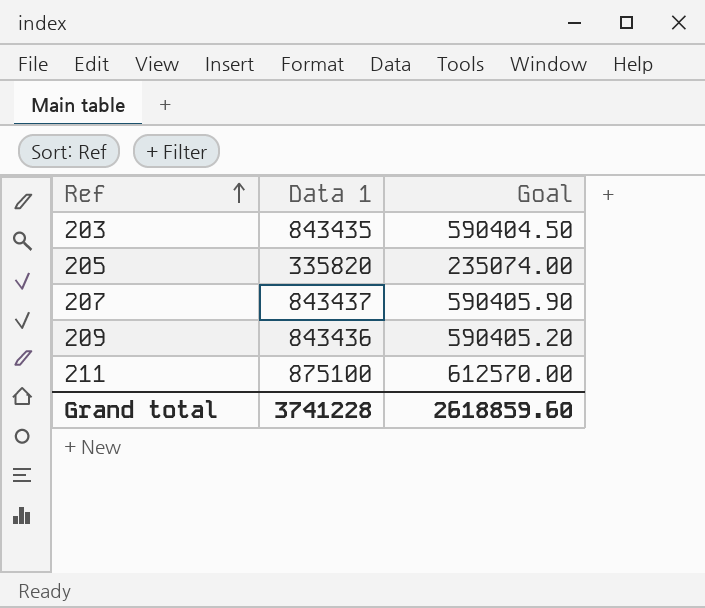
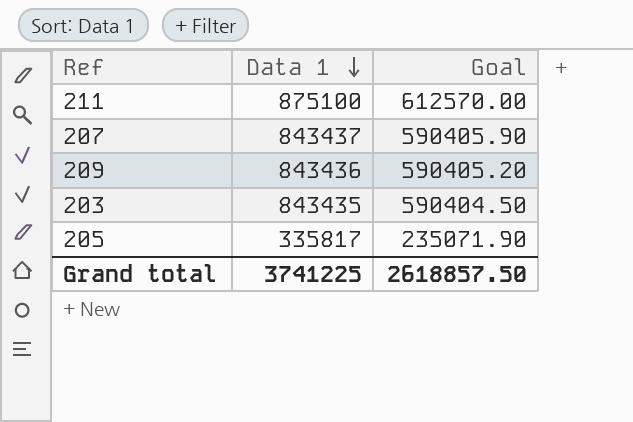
row order: Ref ascending -> Data 1 descending
205 | Data 1: 335820 -> 335817
205 | Goal: 235074.00 -> 235071.90
Grand total | Data 1: 3741228 -> 3741225
Grand total | Goal: 2618859.60 -> 2618857.50

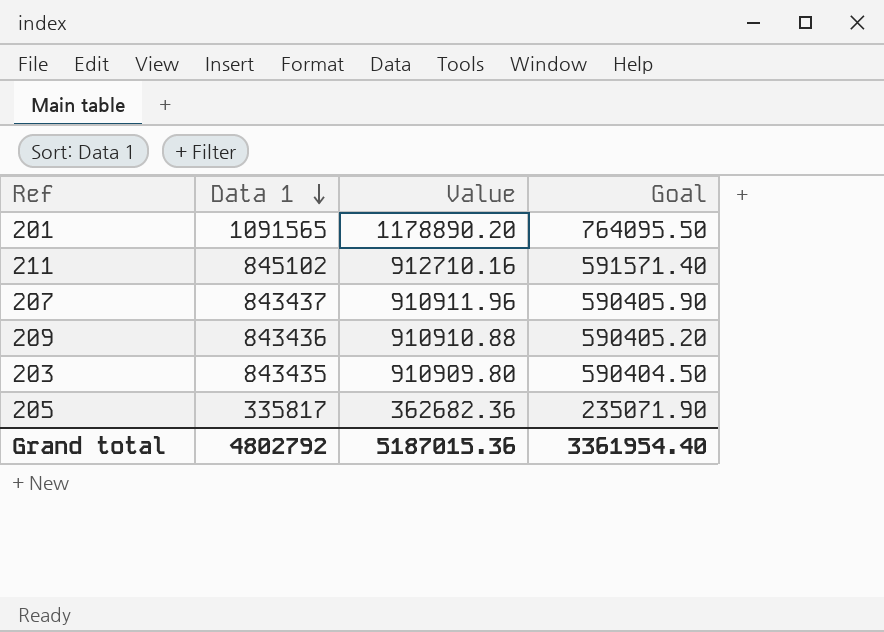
column Value | formula: none -> [Data 1] * 1.08
row 201: none -> 1091565 | 1178890.20 | 764095.50
211 | Data 1: 875100 -> 845102
211 | Goal: 612570.00 -> 591571.40
Grand total | Data 1: 3741225 -> 4802792
Grand total | Goal: 2618857.50 -> 3361954.40

